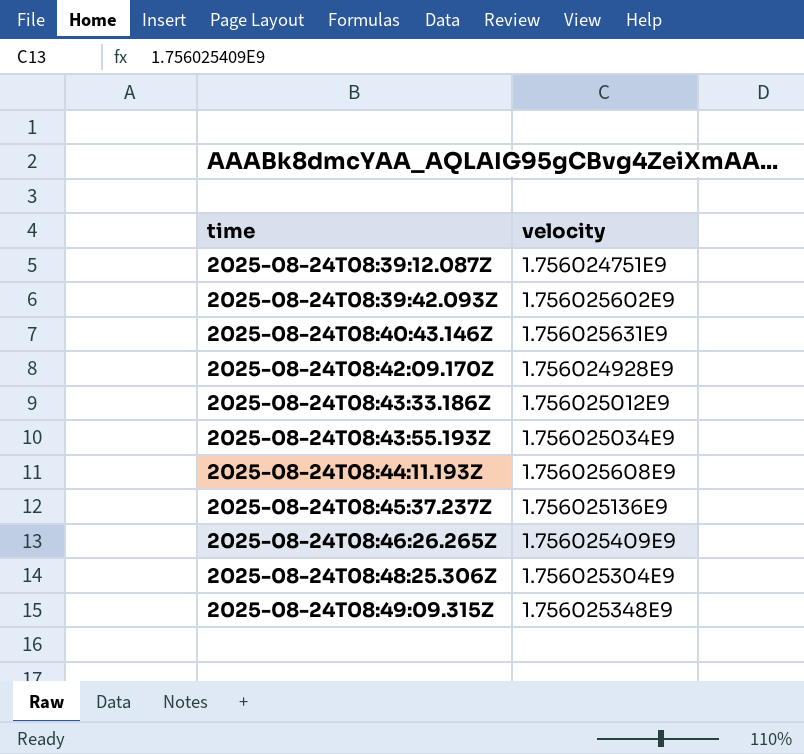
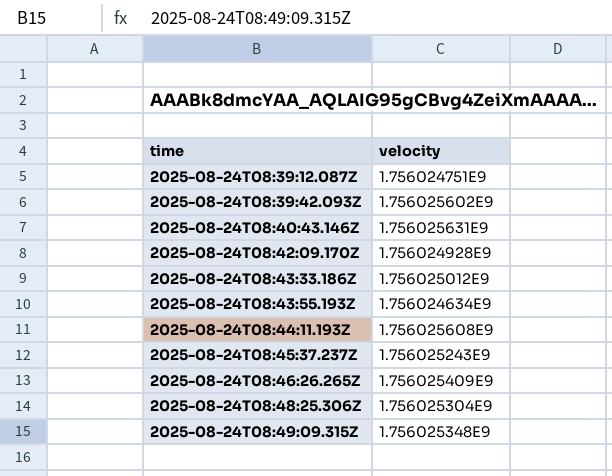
2025-08-24T08:43:55.193Z | velocity: 1.756025034E9 -> 1.756024634E9
2025-08-24T08:45:37.237Z | velocity: 1.756025136E9 -> 1.756025243E9

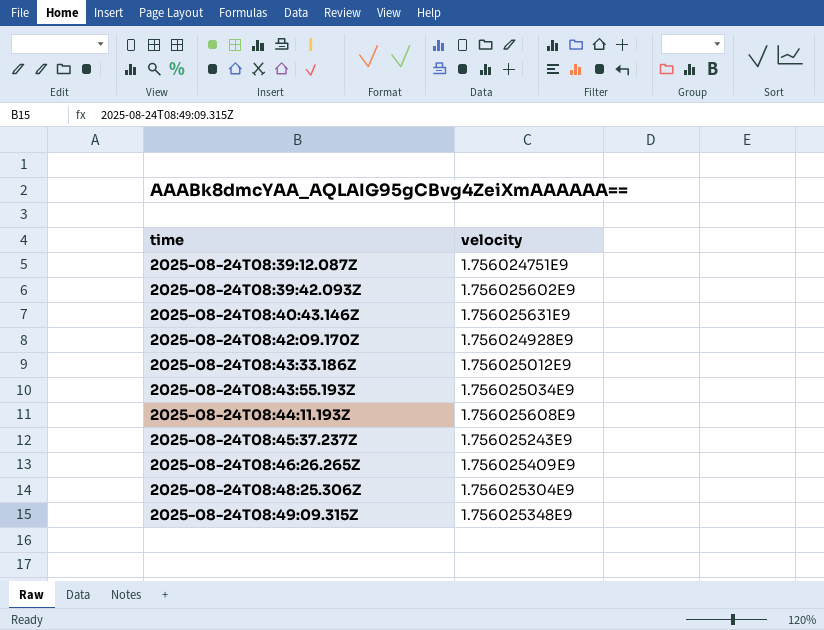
2025-08-24T08:43:55.193Z | velocity: 1.756024634E9 -> 1.756025034E9

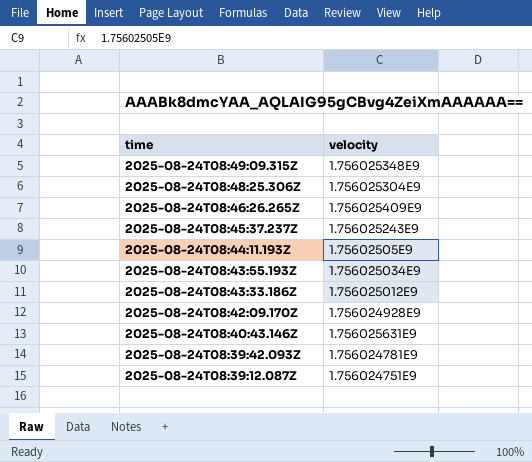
row order: time ascending -> time descending
2025-08-24T08:44:11.193Z | velocity: 1.756025608E9 -> 1.75602505E9
2025-08-24T08:39:42.093Z | velocity: 1.756025602E9 -> 1.756024781E9

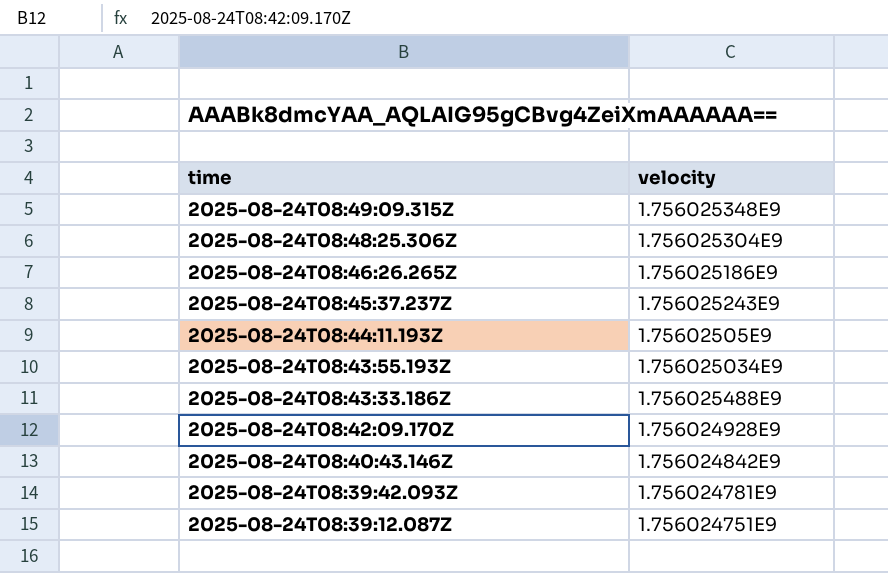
2025-08-24T08:46:26.265Z | velocity: 1.756025409E9 -> 1.756025186E9
2025-08-24T08:43:33.186Z | velocity: 1.756025012E9 -> 1.756025488E9
2025-08-24T08:40:43.146Z | velocity: 1.756025631E9 -> 1.756024842E9

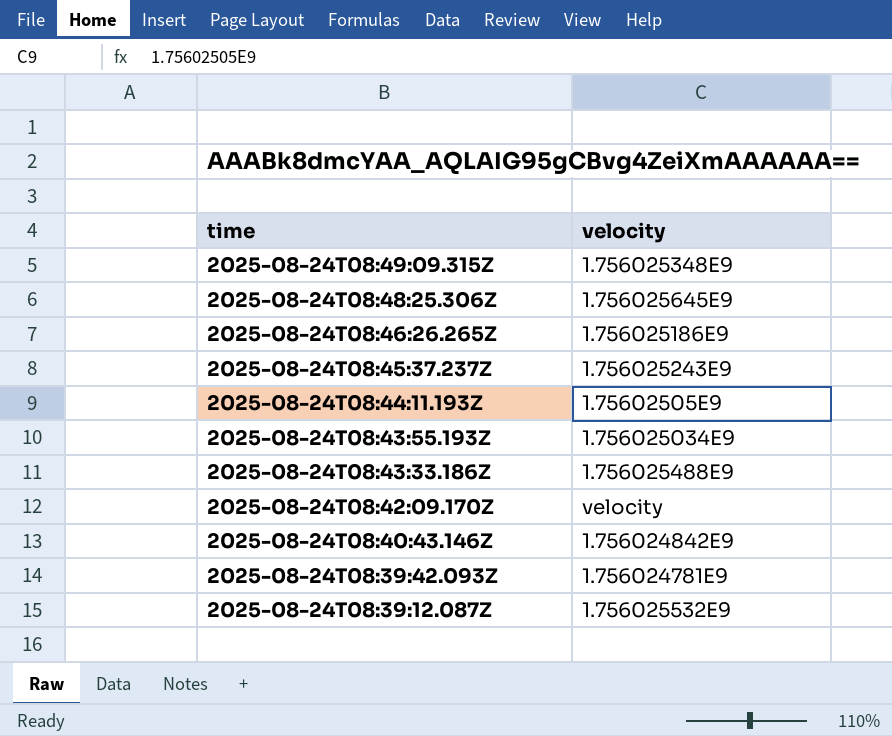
2025-08-24T08:48:25.306Z | velocity: 1.756025304E9 -> 1.756025645E9
2025-08-24T08:42:09.170Z | velocity: 1.756024928E9 -> velocity
2025-08-24T08:39:12.087Z | velocity: 1.756024751E9 -> 1.756025532E9

